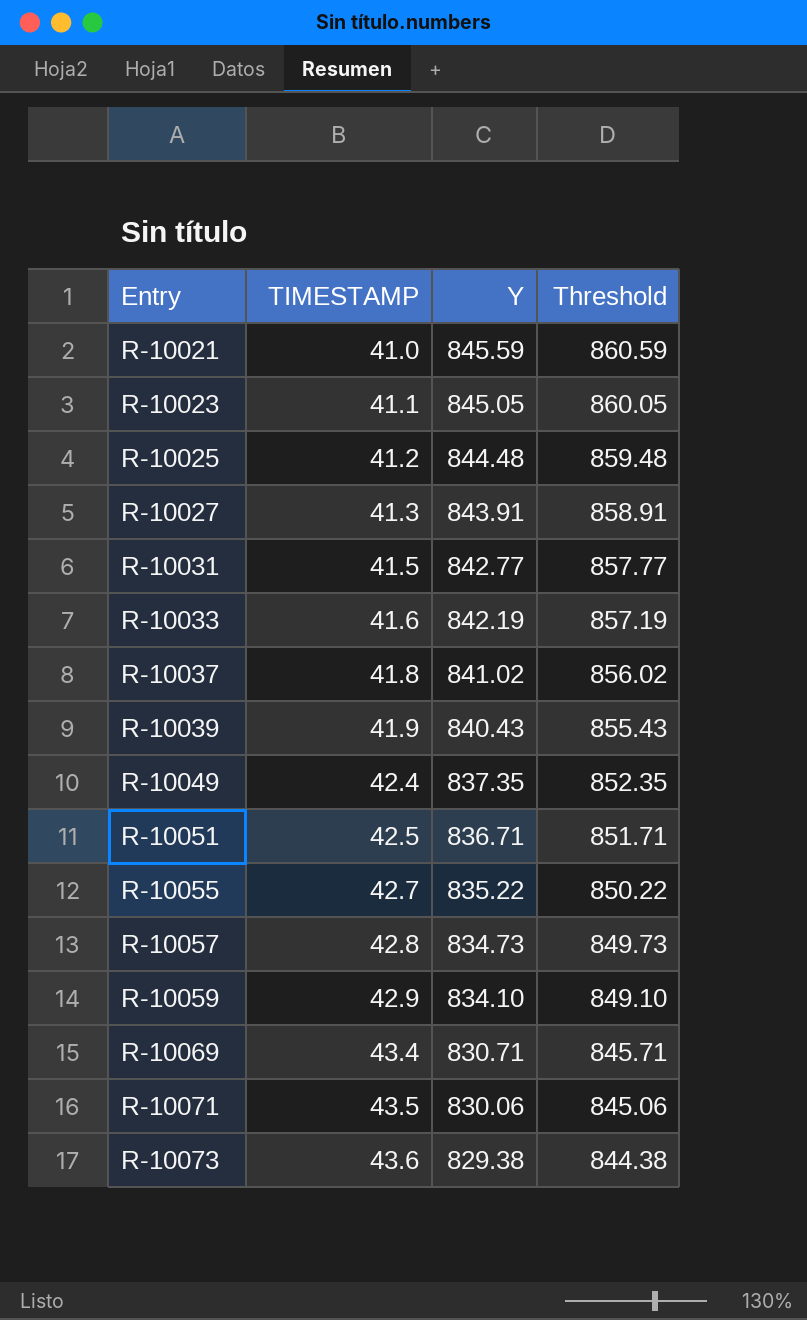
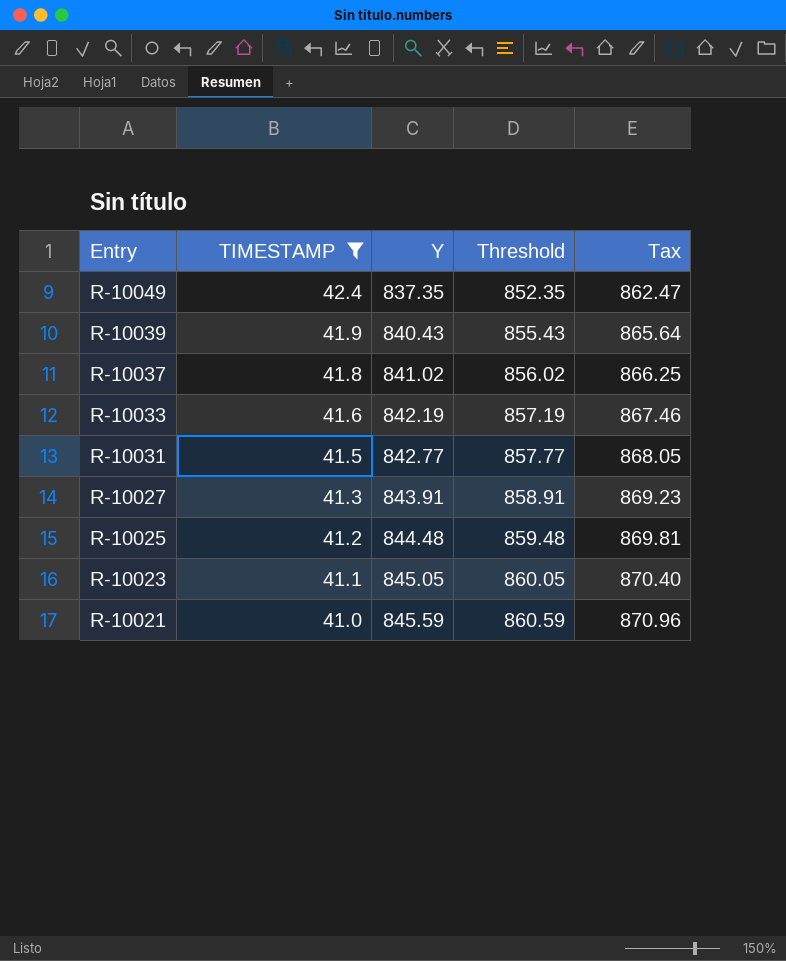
filter: none -> TIMESTAMP <= 42.4
row order: Entry ascending -> Entry descending
column Tax | formula: none -> [Y] * 1.03

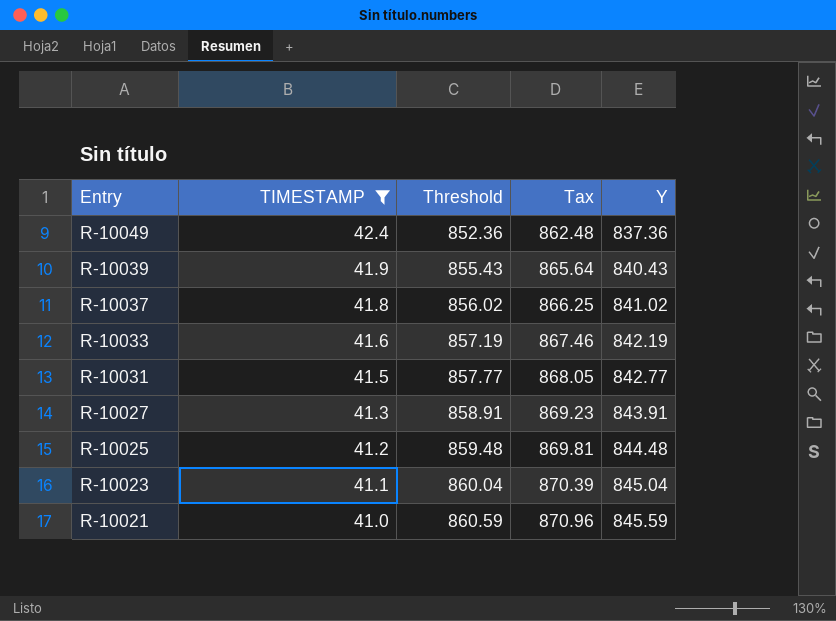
column Y | position: 3 -> 5
R-10049 | Threshold: 852.35 -> 852.36
R-10049 | Tax: 862.47 -> 862.48
R-10049 | Y: 837.35 -> 837.36
R-10023 | Threshold: 860.05 -> 860.04
R-10023 | Tax: 870.40 -> 870.39
R-10023 | Y: 845.05 -> 845.04

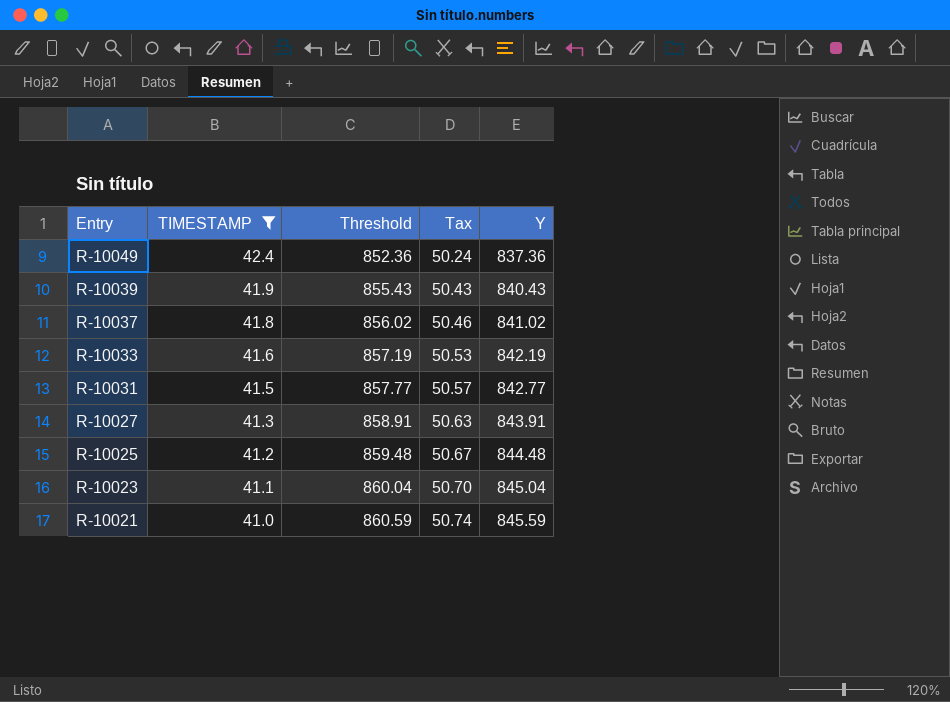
column Tax | formula: [Y] * 1.03 -> [Y] * 0.06

